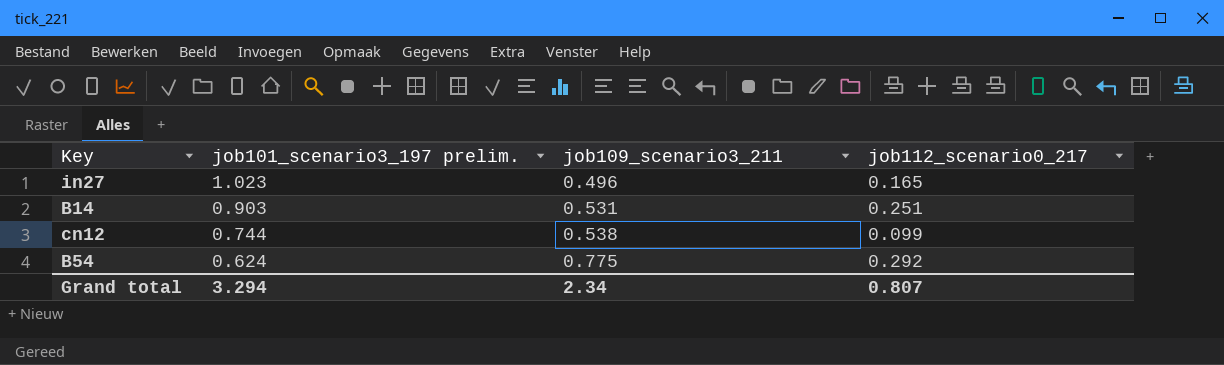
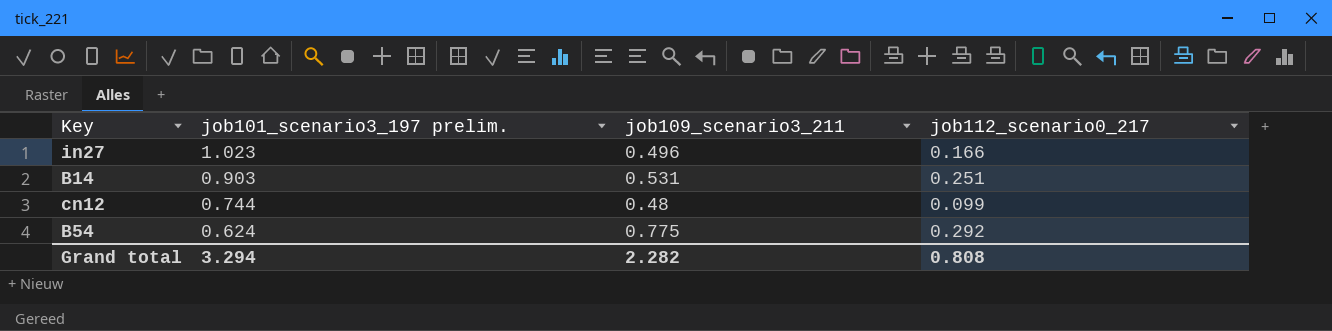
in27 | job112_scenario0_217: 0.165 -> 0.166
cn12 | job109_scenario3_211: 0.538 -> 0.48
Grand total | job109_scenario3_211: 2.34 -> 2.282
Grand total | job112_scenario0_217: 0.807 -> 0.808

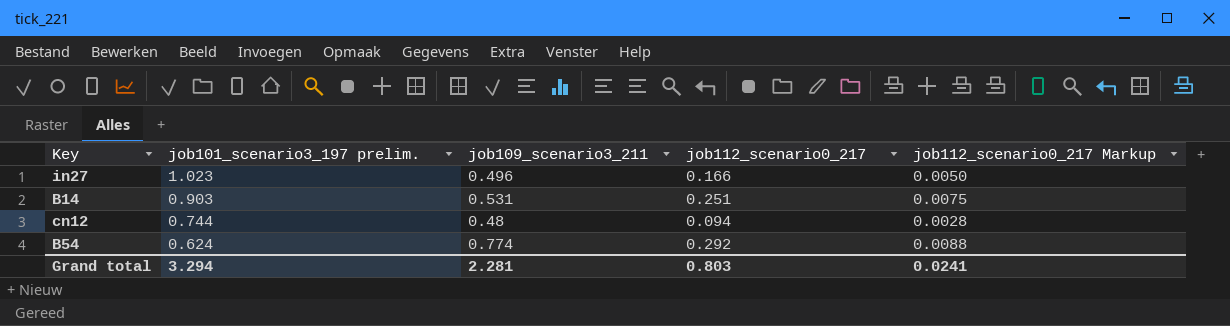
column job112_scenario0_217 Markup | formula: none -> [job112_scenario0_217] * 0.03
cn12 | job112_scenario0_217: 0.099 -> 0.094
B54 | job109_scenario3_211: 0.775 -> 0.774
Grand total | job109_scenario3_211: 2.282 -> 2.281
Grand total | job112_scenario0_217: 0.808 -> 0.803

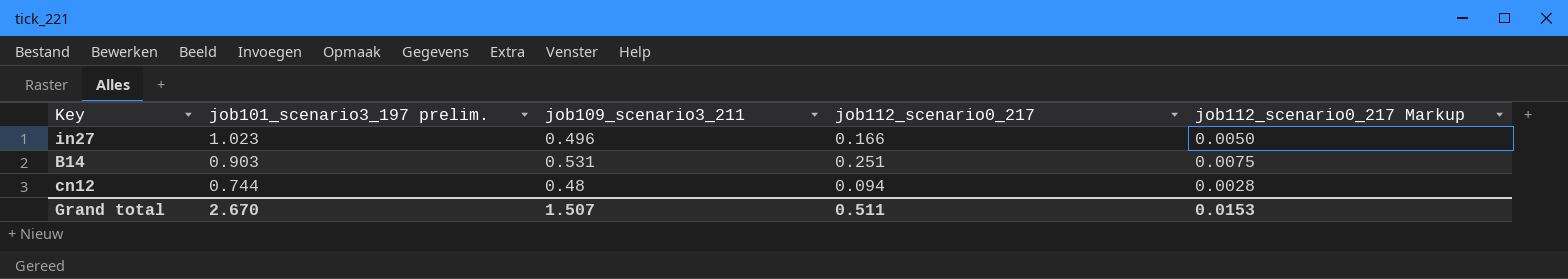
row B54: 0.624 | 0.774 | 0.292 | 0.0088 -> none
Grand total | job101_scenario3_197 prelim.: 3.294 -> 2.670
Grand total | job109_scenario3_211: 2.281 -> 1.507
Grand total | job112_scenario0_217: 0.803 -> 0.511
Grand total | job112_scenario0_217 Markup: 0.0241 -> 0.0153

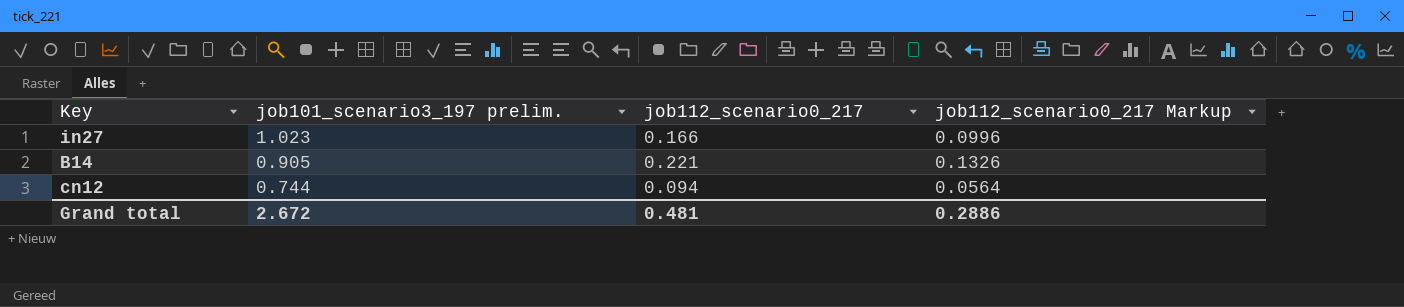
column job109_scenario3_211 | position: 3 -> none
column job112_scenario0_217 Markup | formula: [job112_scenario0_217] * 0.03 -> [job112_scenario0_217] * 0.6
B14 | job101_scenario3_197 prelim.: 0.903 -> 0.905
B14 | job112_scenario0_217: 0.251 -> 0.221
Grand total | job101_scenario3_197 prelim.: 2.670 -> 2.672
Grand total | job112_scenario0_217: 0.511 -> 0.481
Grand total | job112_scenario0_217 Markup: 0.0153 -> 0.2886

